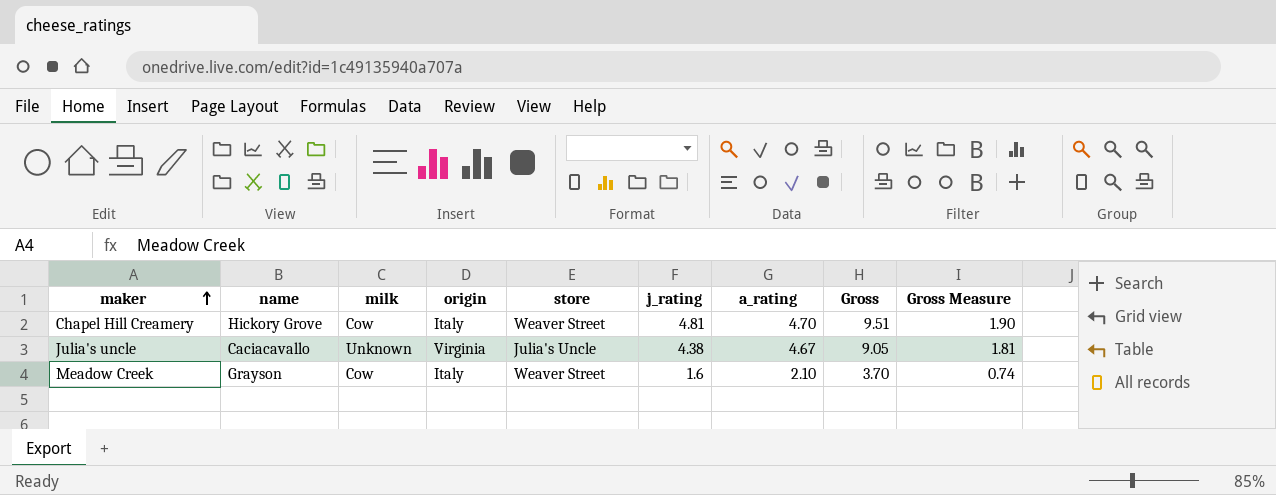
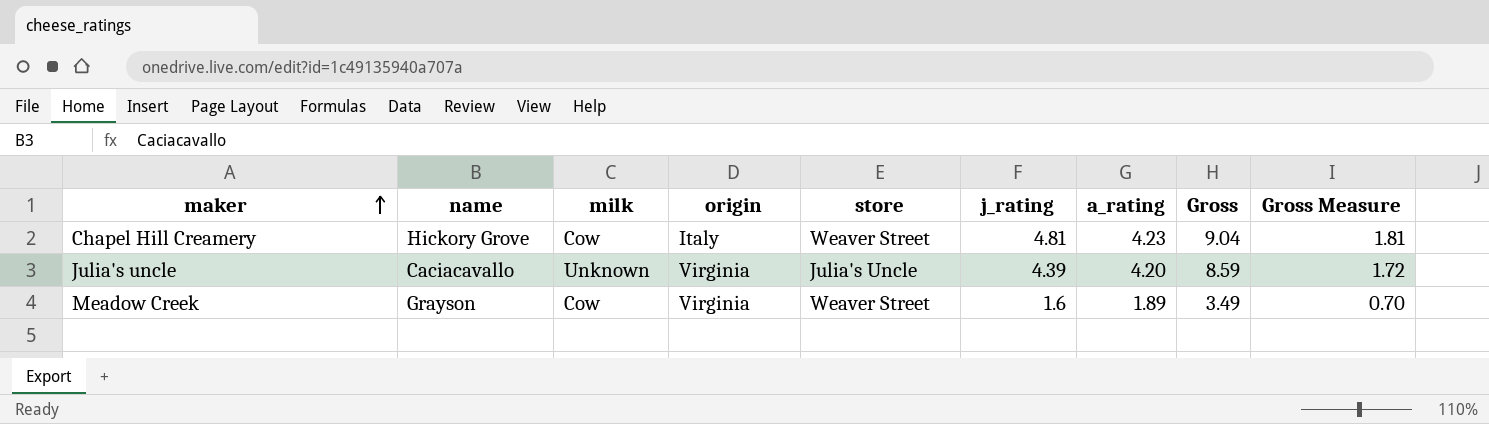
Chapel Hill Creamery | a_rating: 4.70 -> 4.23
Chapel Hill Creamery | Gross: 9.51 -> 9.04
Chapel Hill Creamery | Gross Measure: 1.90 -> 1.81
Julia's uncle | j_rating: 4.38 -> 4.39
Julia's uncle | a_rating: 4.67 -> 4.20
Julia's uncle | Gross: 9.05 -> 8.59
Julia's uncle | Gross Measure: 1.81 -> 1.72
Meadow Creek | origin: Italy -> Virginia
Meadow Creek | a_rating: 2.10 -> 1.89
Meadow Creek | Gross: 3.70 -> 3.49
Meadow Creek | Gross Measure: 0.74 -> 0.70

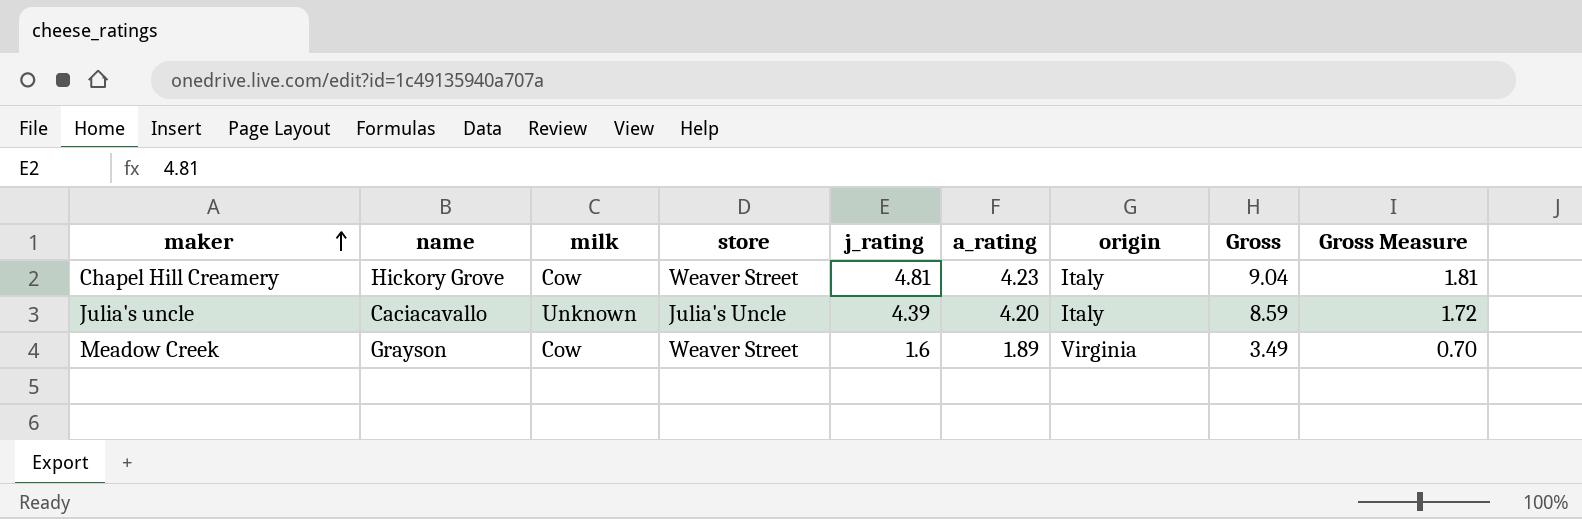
column origin | position: 4 -> 7
Julia's uncle | origin: Virginia -> Italy

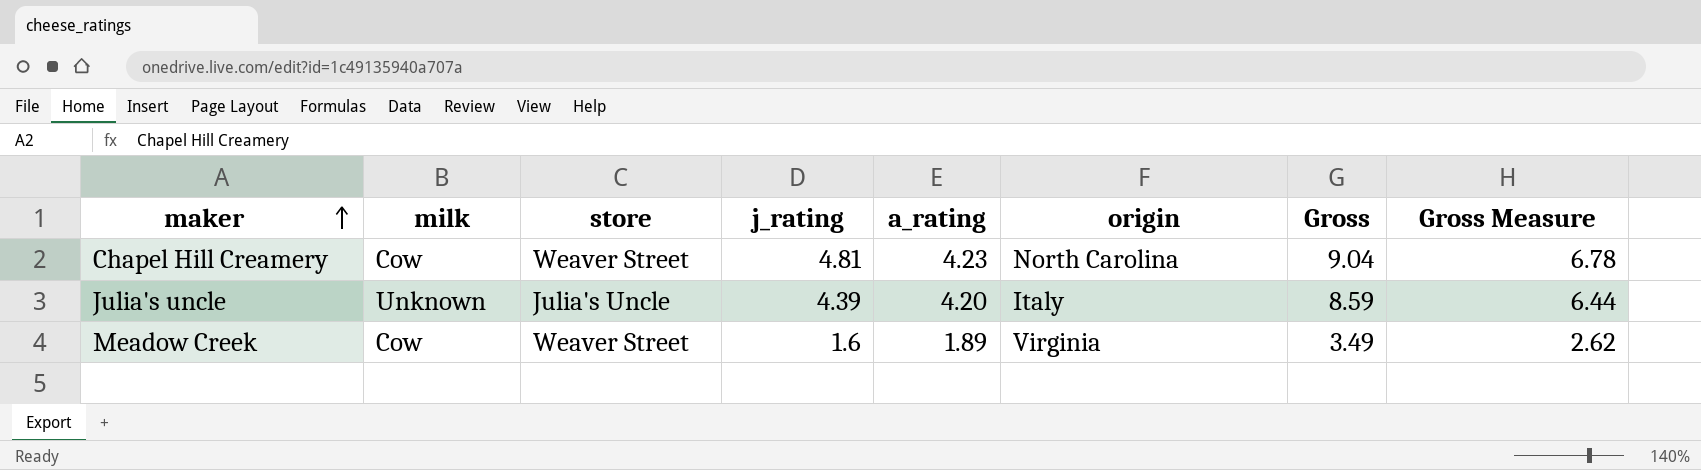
column name | position: 2 -> none
column Gross Measure | formula: [Gross] * 0.2 -> [Gross] * 0.75
Chapel Hill Creamery | origin: Italy -> North Carolina

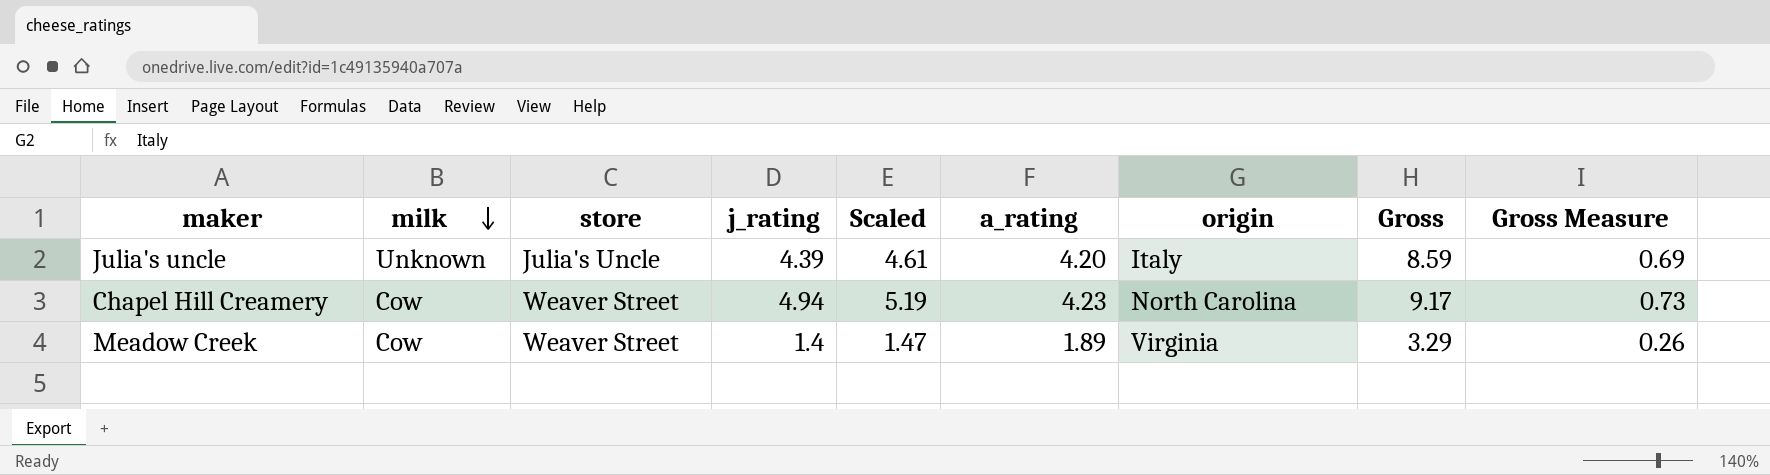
row order: maker ascending -> milk descending
column Scaled | formula: none -> [j_rating] * 1.05
column Gross Measure | formula: [Gross] * 0.75 -> [Gross] * 0.08
Chapel Hill Creamery | j_rating: 4.81 -> 4.94
Chapel Hill Creamery | Gross: 9.04 -> 9.17
Meadow Creek | j_rating: 1.6 -> 1.4
Meadow Creek | Gross: 3.49 -> 3.29

